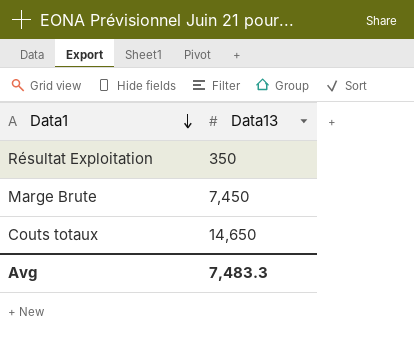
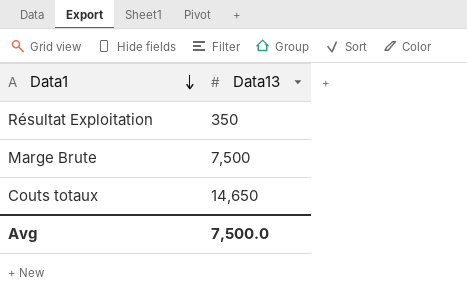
Marge Brute | Data13: 7,450 -> 7,500
Avg | Data13: 7,483.3 -> 7,500.0

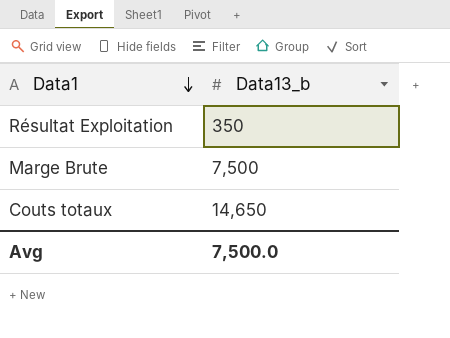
column name: Data13 -> Data13_b

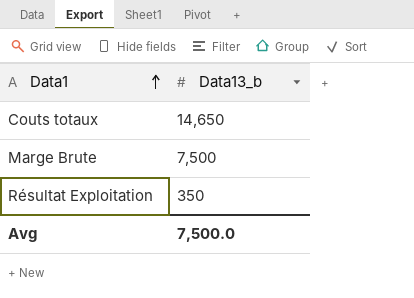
row order: Data1 descending -> Data1 ascending

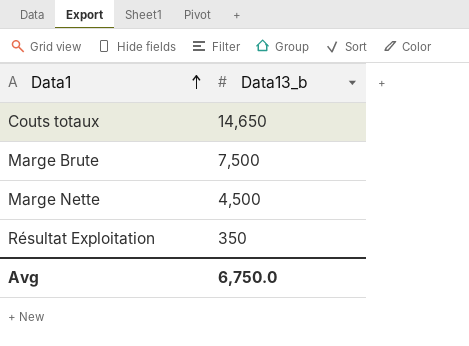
row Marge Nette: none -> 4,500
Avg | Data13_b: 7,500.0 -> 6,750.0

